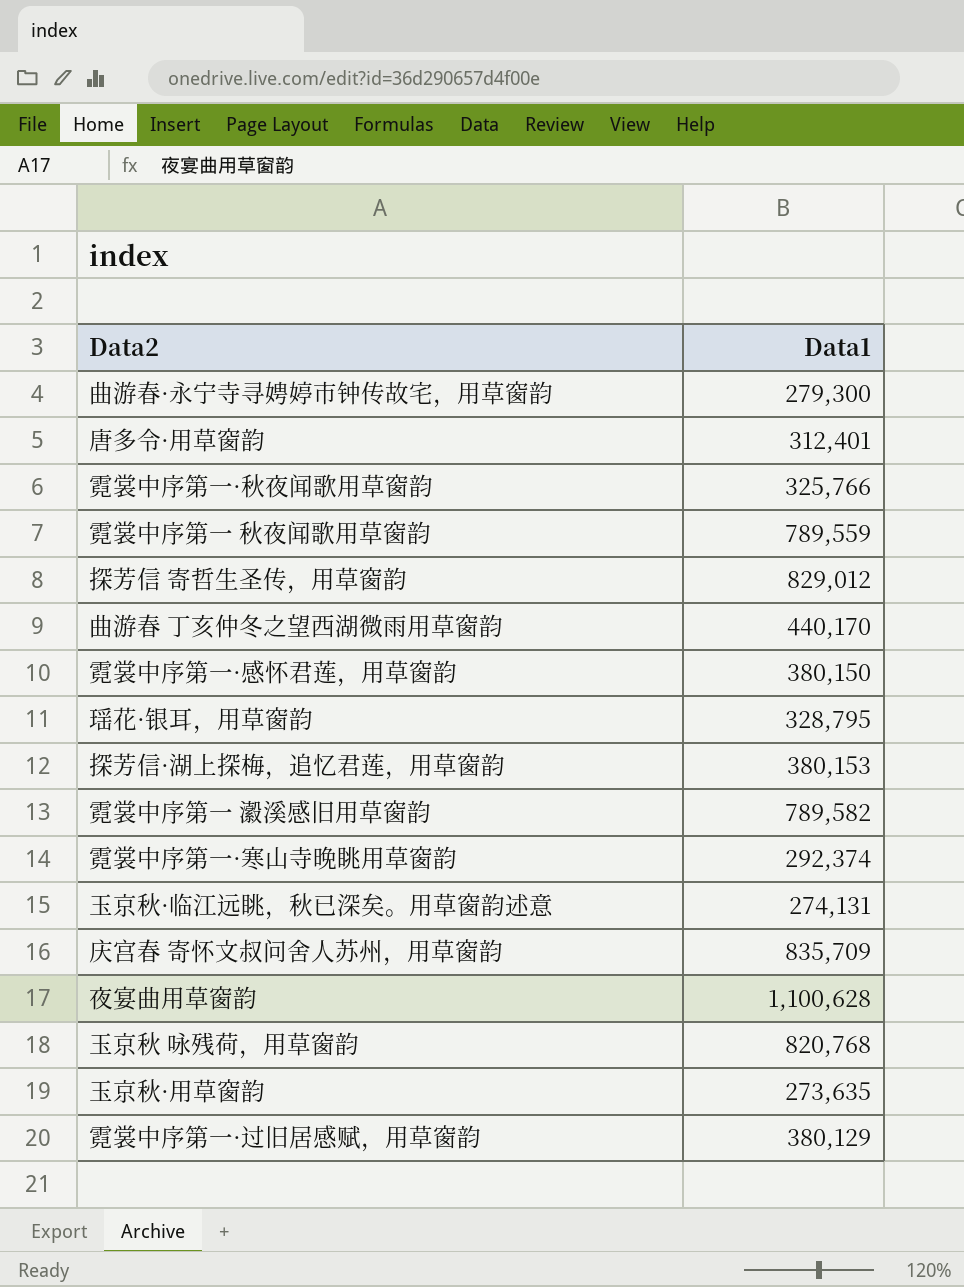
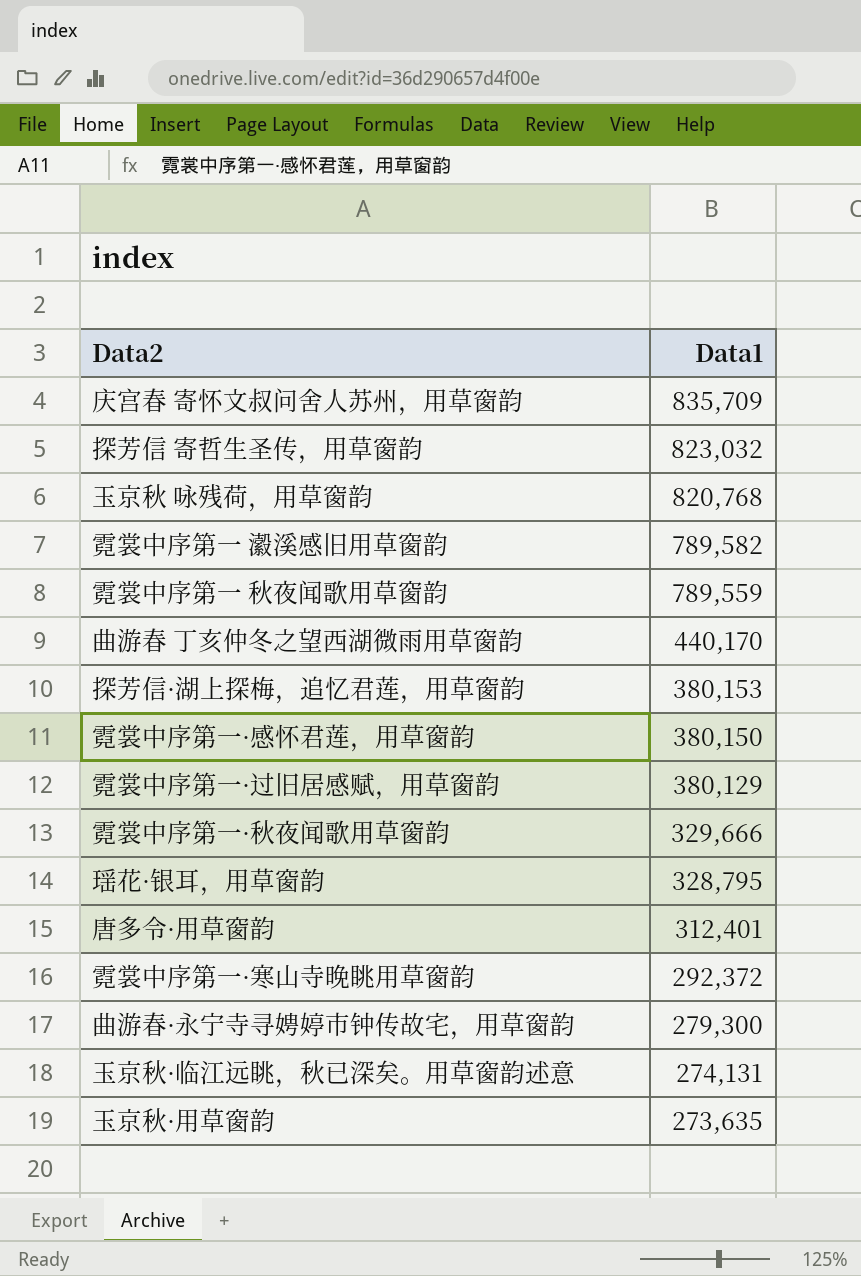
row order: none -> Data1 descending
row 夜宴曲用草窗韵: 1,100,628 -> none
探芳信 寄哲生圣传，用草窗韵 | Data1: 829,012 -> 823,032
霓裳中序第一·秋夜闻歌用草窗韵 | Data1: 325,766 -> 329,666
霓裳中序第一·寒山寺晚眺用草窗韵 | Data1: 292,374 -> 292,372

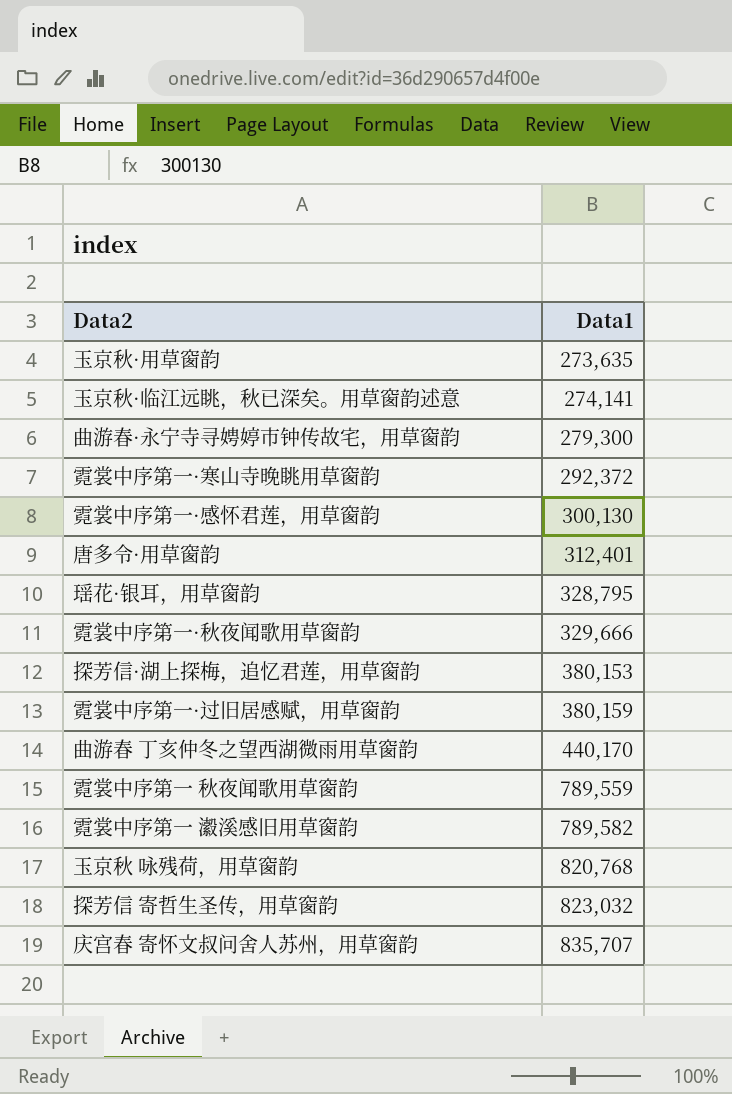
row order: Data1 descending -> Data1 ascending
玉京秋·临江远眺，秋已深矣。用草窗韵述意 | Data1: 274,131 -> 274,141
霓裳中序第一·感怀君莲，用草窗韵 | Data1: 380,150 -> 300,130
霓裳中序第一·过旧居感赋，用草窗韵 | Data1: 380,129 -> 380,159
庆宫春 寄怀文叔问舍人苏州，用草窗韵 | Data1: 835,709 -> 835,707

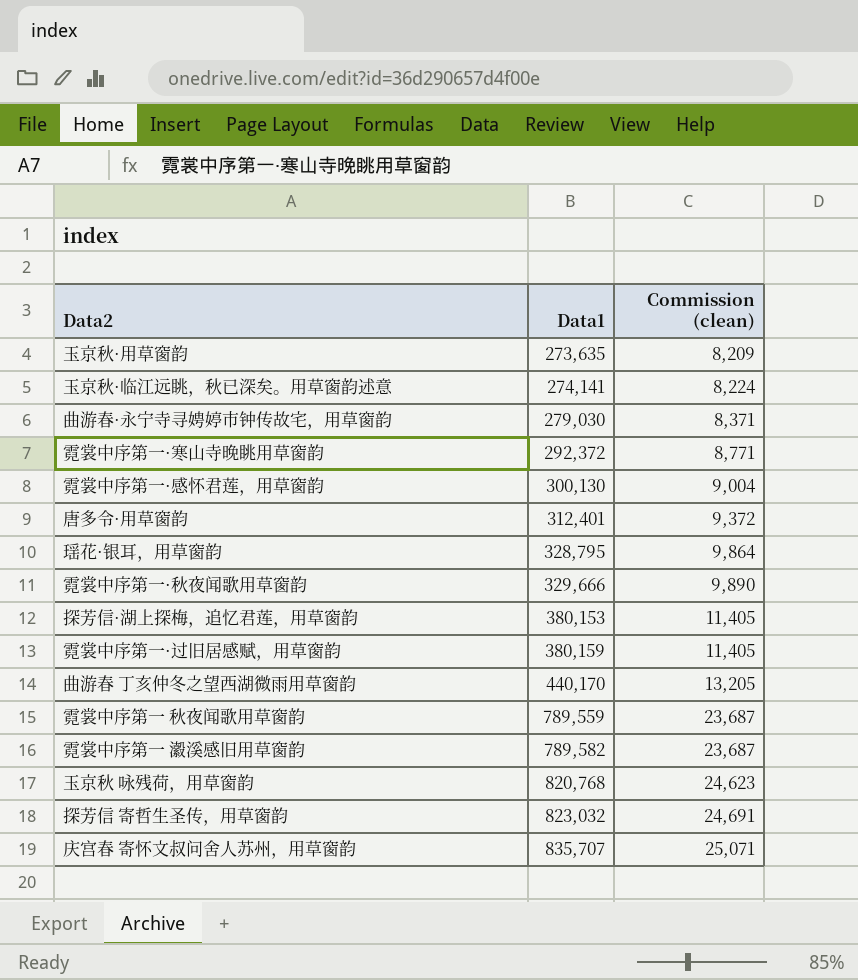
column Commission (clean) | formula: none -> [Data1] * 0.03
曲游春·永宁寺寻娉婷市钟传故宅，用草窗韵 | Data1: 279,300 -> 279,030

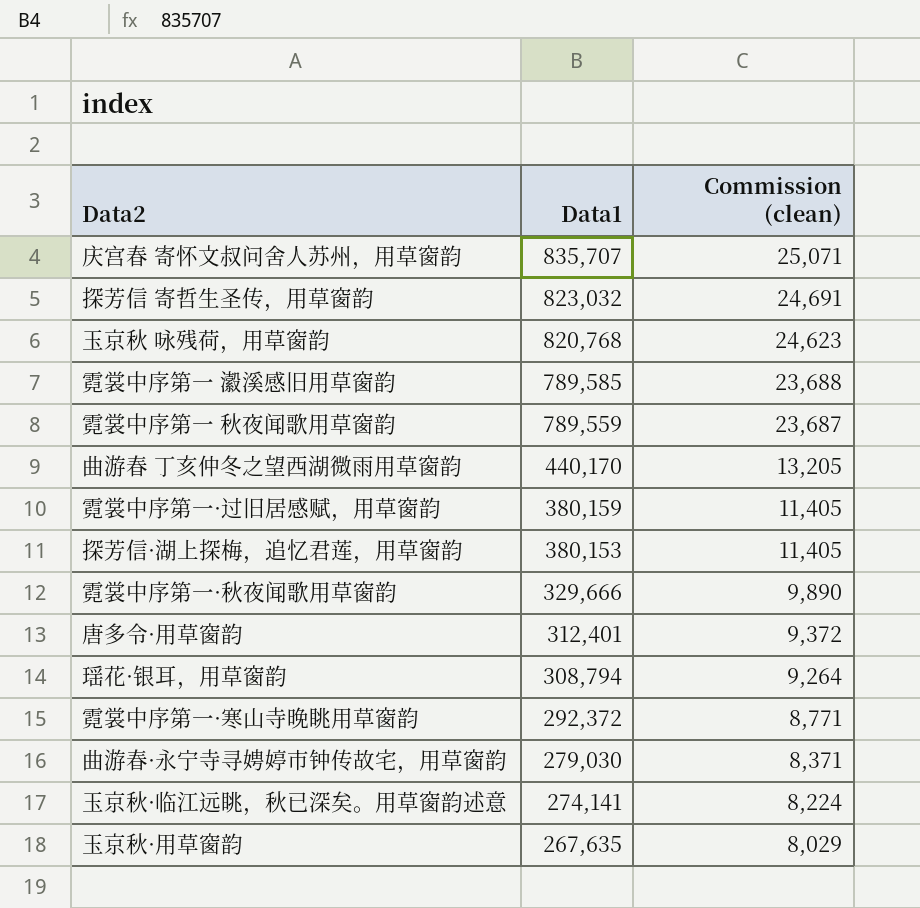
row order: Data1 ascending -> Data1 descending
row 霓裳中序第一·感怀君莲，用草窗韵: 300,130 | 9,004 -> none
霓裳中序第一 瀫溪感旧用草窗韵 | Data1: 789,582 -> 789,585
霓裳中序第一 瀫溪感旧用草窗韵 | Commission (clean): 23,687 -> 23,688
瑶花·银耳，用草窗韵 | Data1: 328,795 -> 308,794
瑶花·银耳，用草窗韵 | Commission (clean): 9,864 -> 9,264
玉京秋·用草窗韵 | Data1: 273,635 -> 267,635
玉京秋·用草窗韵 | Commission (clean): 8,209 -> 8,029

